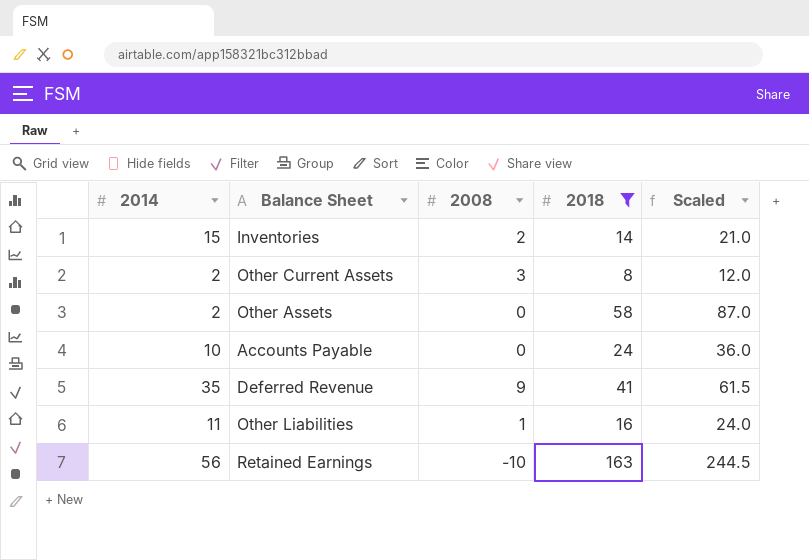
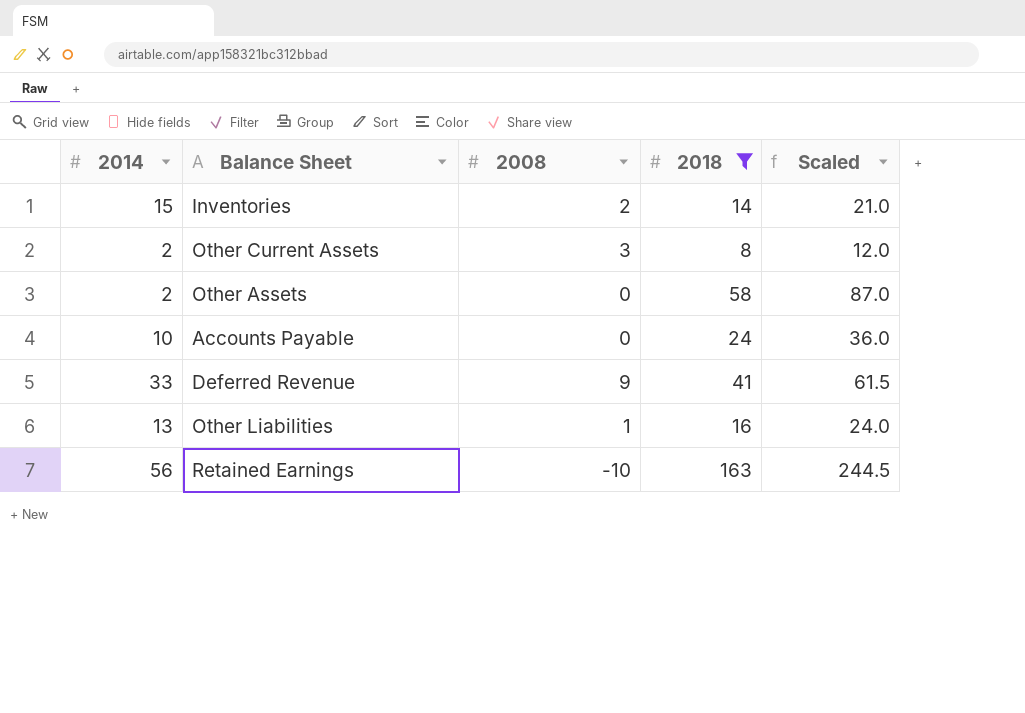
Deferred Revenue | 2014: 35 -> 33
Other Liabilities | 2014: 11 -> 13

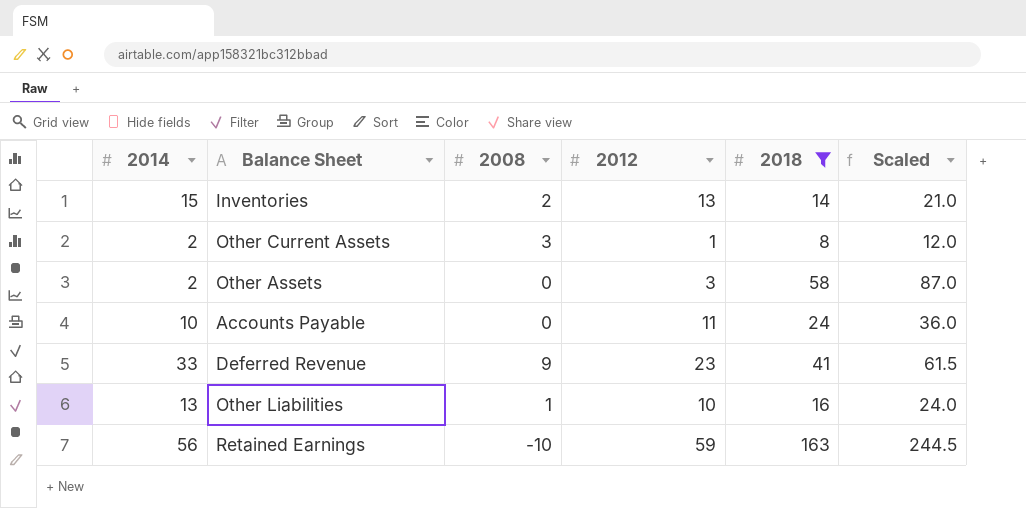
column 2012 | position: none -> 4

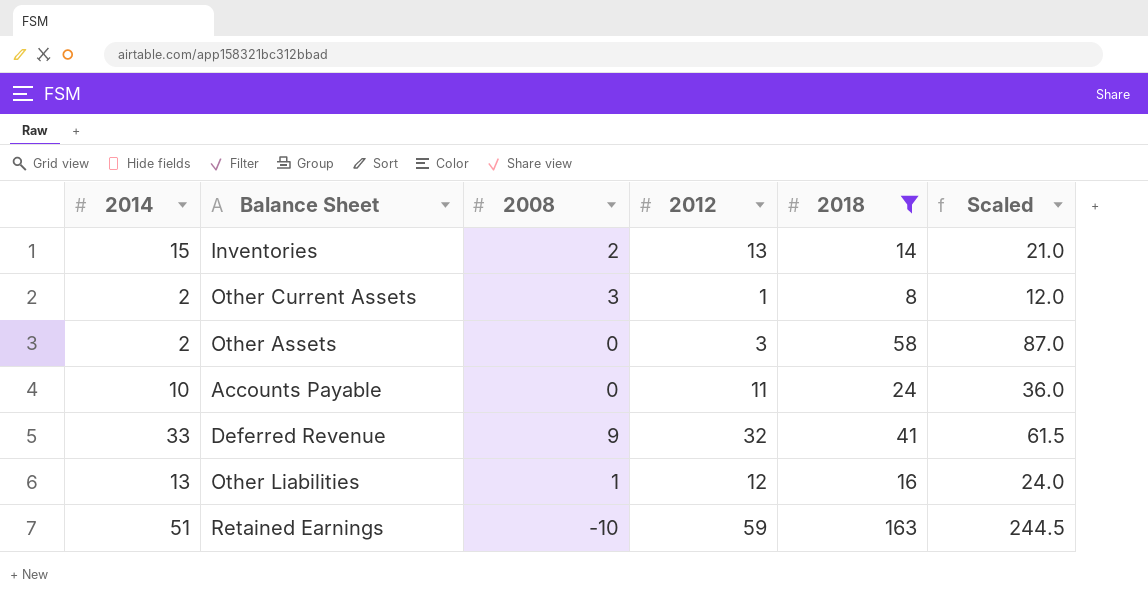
Deferred Revenue | 2012: 23 -> 32
Other Liabilities | 2012: 10 -> 12
Retained Earnings | 2014: 56 -> 51

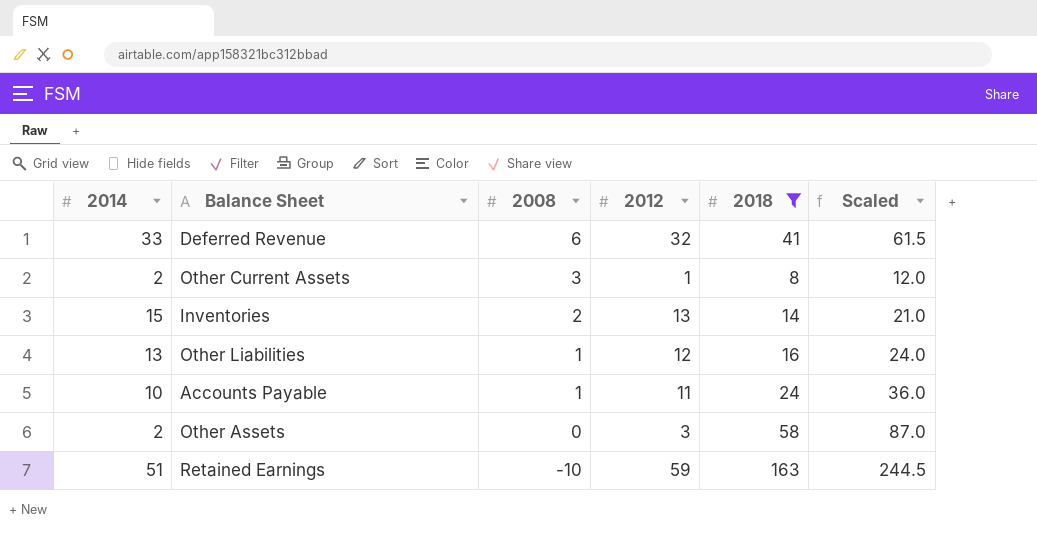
row order: none -> 2008 descending
Deferred Revenue | 2008: 9 -> 6
Accounts Payable | 2008: 0 -> 1

